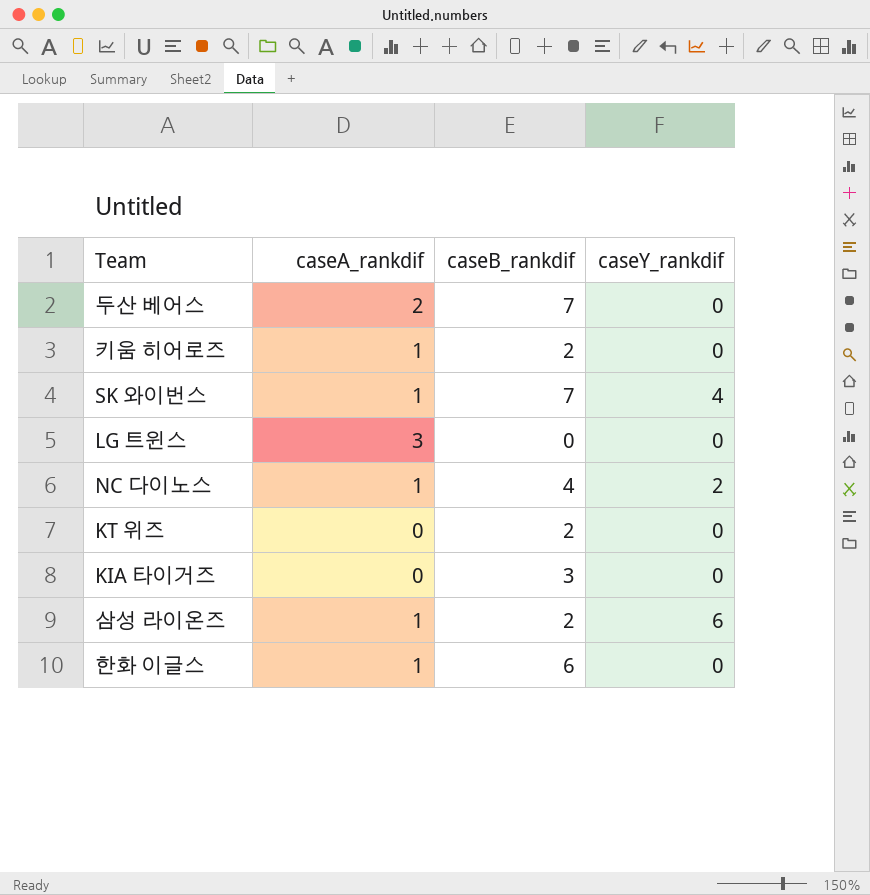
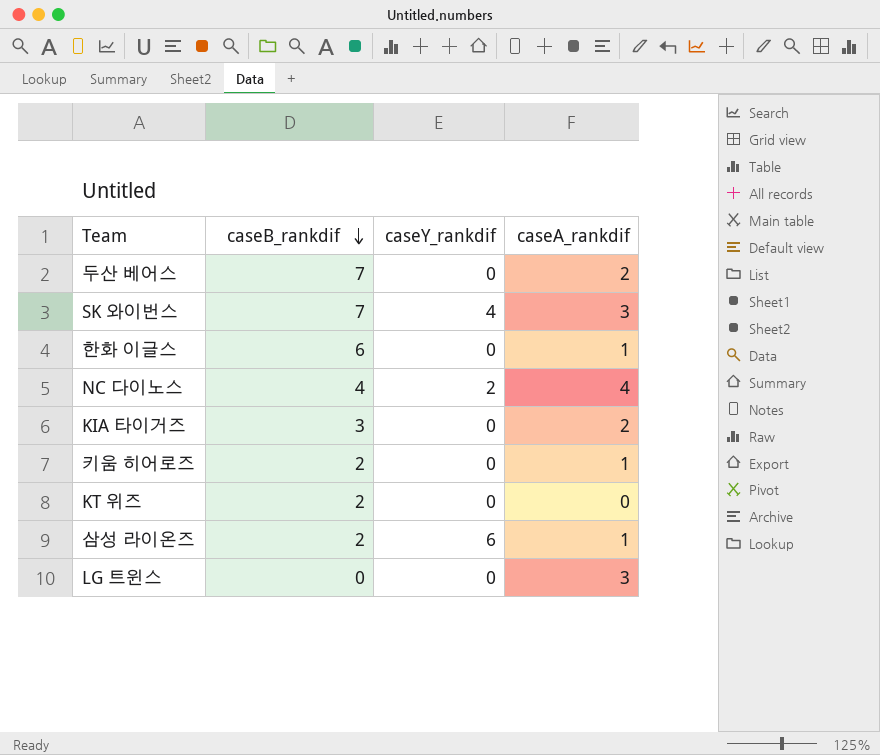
row order: none -> caseB_rankdif descending
column caseA_rankdif | position: 2 -> 4
SK 와이번스 | caseA_rankdif: 1 -> 3
NC 다이노스 | caseA_rankdif: 1 -> 4
KIA 타이거즈 | caseA_rankdif: 0 -> 2

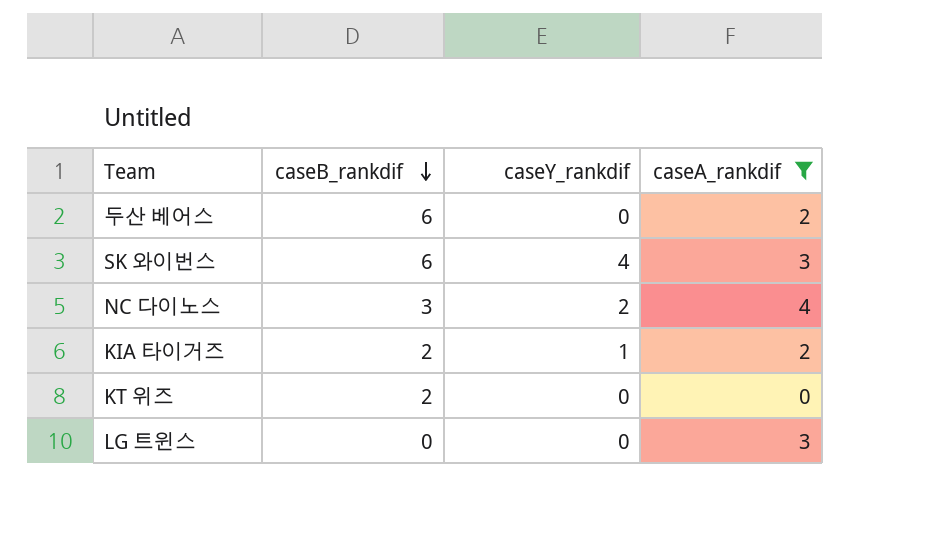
filter: none -> caseA_rankdif != 1
두산 베어스 | caseB_rankdif: 7 -> 6
SK 와이번스 | caseB_rankdif: 7 -> 6
NC 다이노스 | caseB_rankdif: 4 -> 3
KIA 타이거즈 | caseB_rankdif: 3 -> 2
KIA 타이거즈 | caseY_rankdif: 0 -> 1

